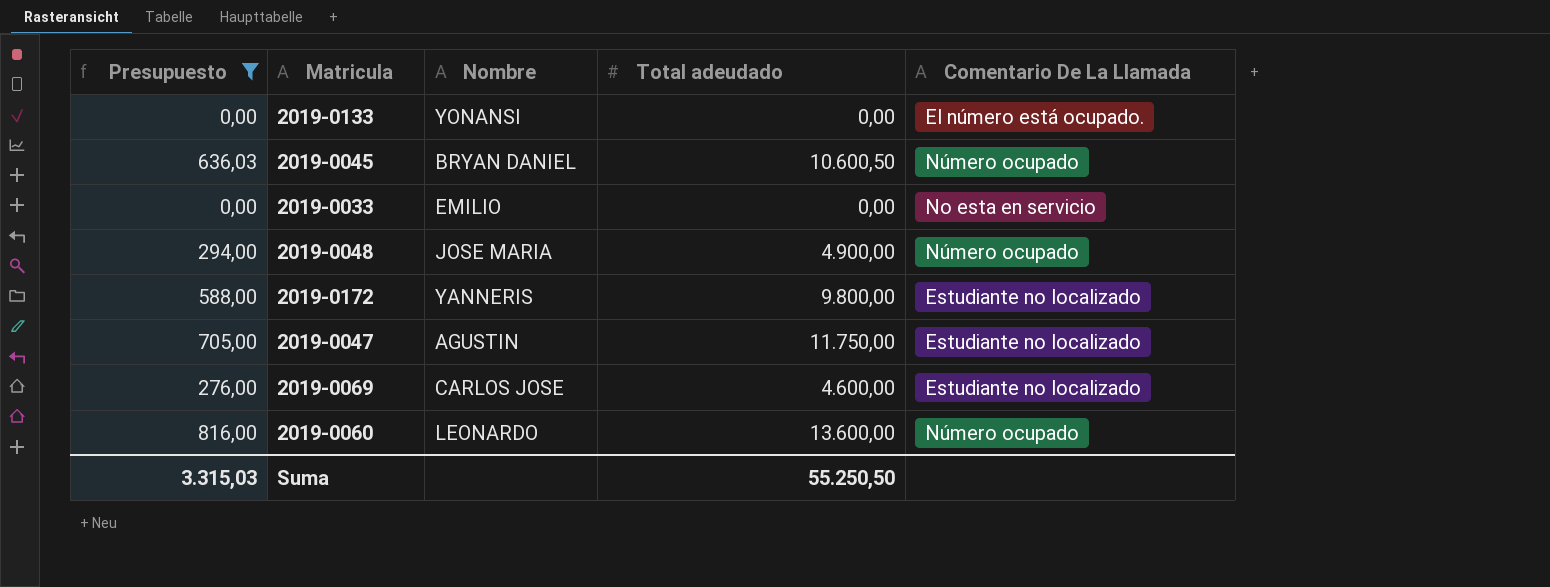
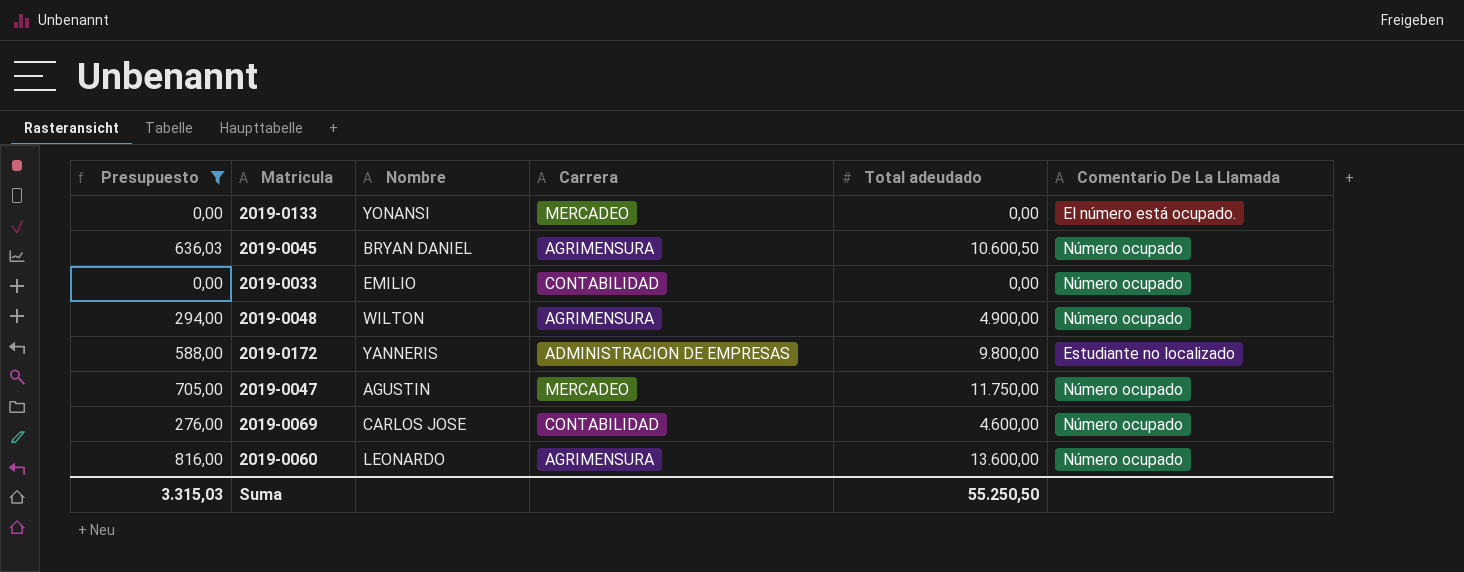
column Carrera | position: none -> 4
2019-0033 | Comentario De La Llamada: No esta en servicio -> Número ocupado
2019-0048 | Nombre: JOSE MARIA -> WILTON
2019-0047 | Comentario De La Llamada: Estudiante no localizado -> Número ocupado
2019-0069 | Comentario De La Llamada: Estudiante no localizado -> Número ocupado

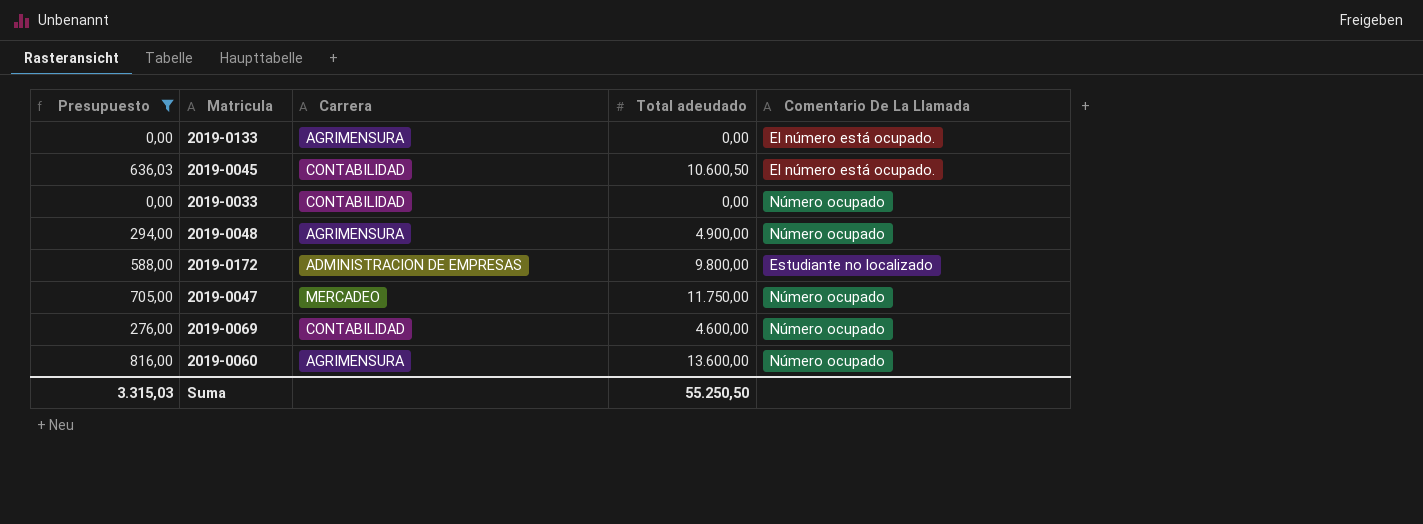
column Nombre | position: 3 -> none
2019-0133 | Carrera: MERCADEO -> AGRIMENSURA
2019-0045 | Carrera: AGRIMENSURA -> CONTABILIDAD
2019-0045 | Comentario De La Llamada: Número ocupado -> El número está ocupado.

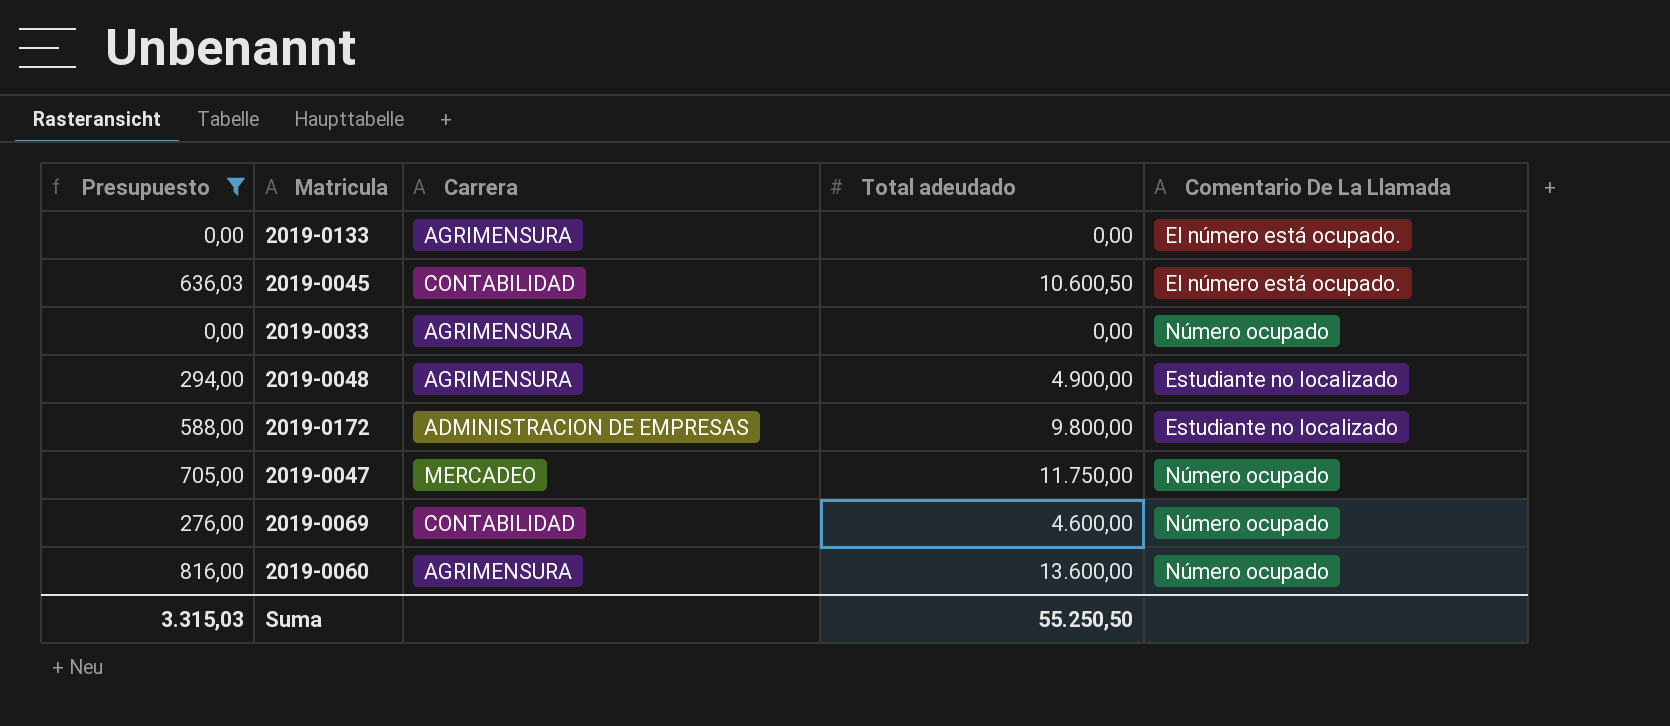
2019-0033 | Carrera: CONTABILIDAD -> AGRIMENSURA
2019-0048 | Comentario De La Llamada: Número ocupado -> Estudiante no localizado

